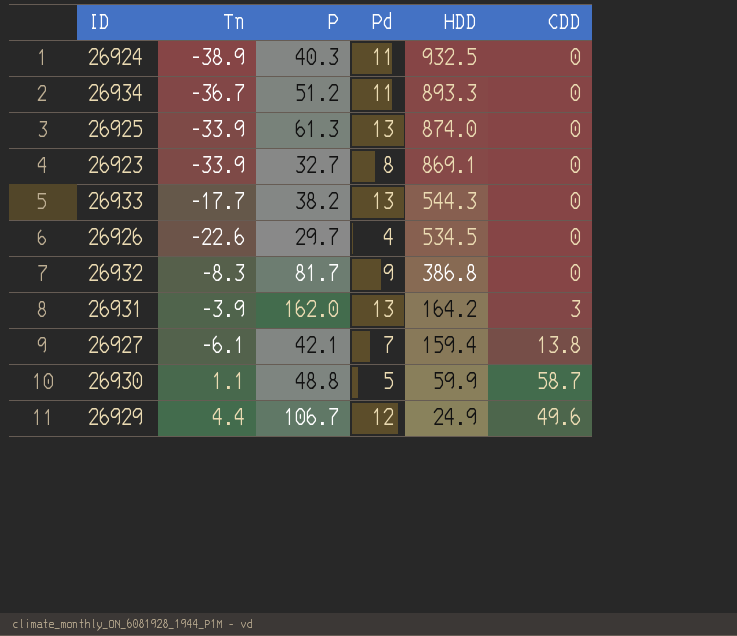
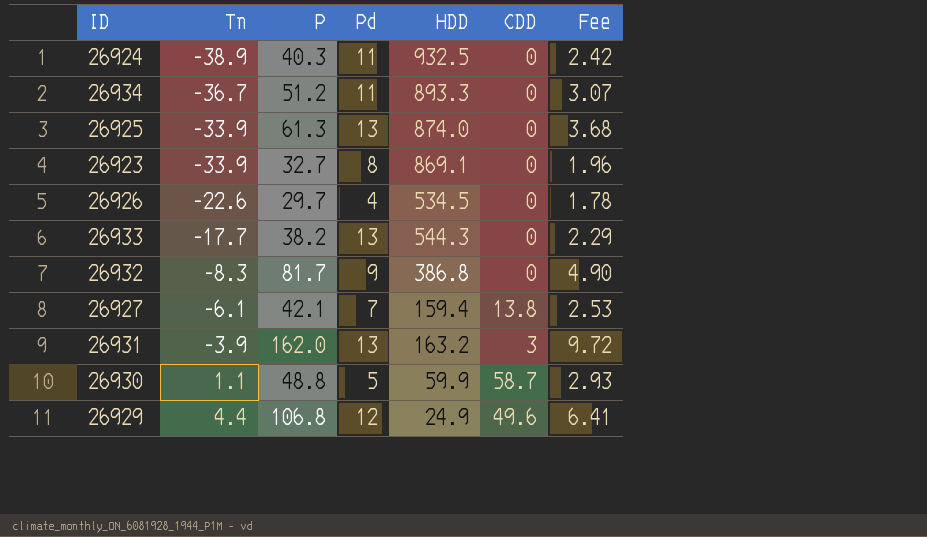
row order: HDD descending -> Tn ascending
column Fee | formula: none -> [P] * 0.06
26931 | HDD: 164.2 -> 163.2
26929 | P: 106.7 -> 106.8

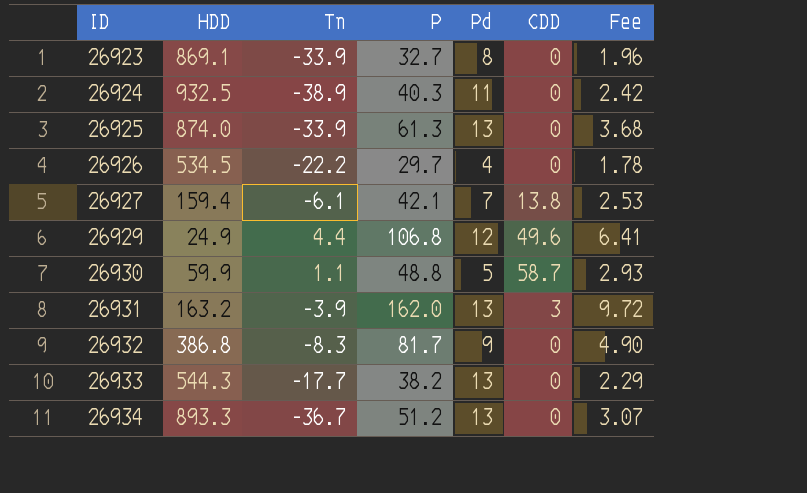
row order: Tn ascending -> ID ascending
column HDD | position: 5 -> 2
26926 | Tn: -22.6 -> -22.2
26934 | Pd: 11 -> 13

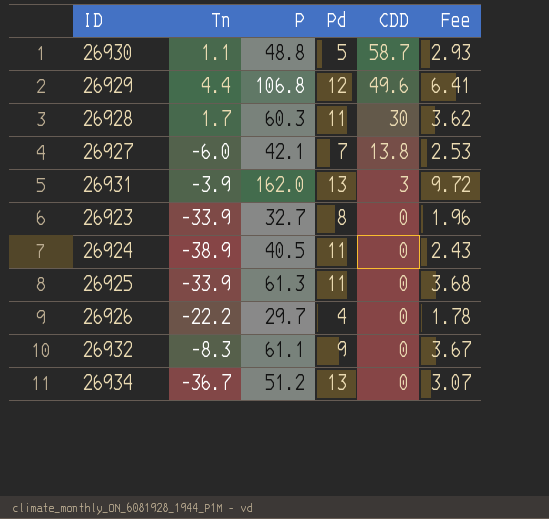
row order: ID ascending -> CDD descending
column HDD | position: 2 -> none
row 26933: 544.3 | -17.7 | 38.2 | 13 | 0 | 2.29 -> none
row 26928: none -> 1.7 | 60.3 | 11 | 30 | 3.62
26927 | Tn: -6.1 -> -6.0
26924 | P: 40.3 -> 40.5
26924 | Fee: 2.42 -> 2.43
26925 | Pd: 13 -> 11
26932 | P: 81.7 -> 61.1
26932 | Fee: 4.90 -> 3.67

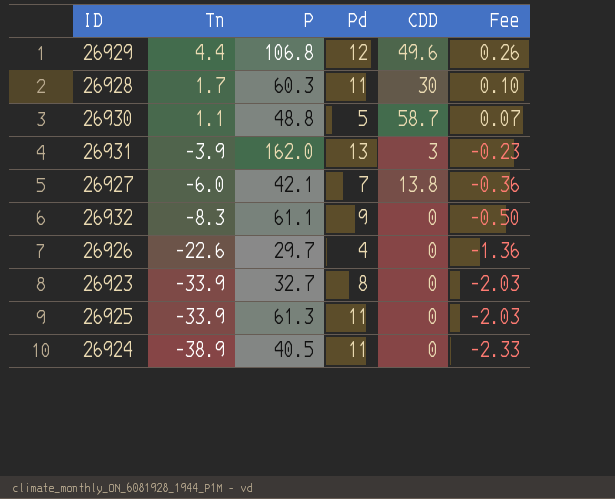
row order: CDD descending -> Tn descending
column Fee | formula: [P] * 0.06 -> [Tn] * 0.06
row 26934: -36.7 | 51.2 | 13 | 0 | 3.07 -> none
26926 | Tn: -22.2 -> -22.6

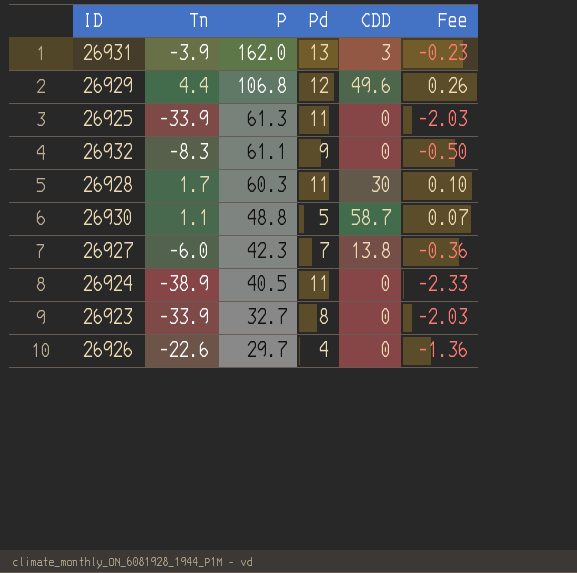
row order: Tn descending -> P descending
26927 | P: 42.1 -> 42.3

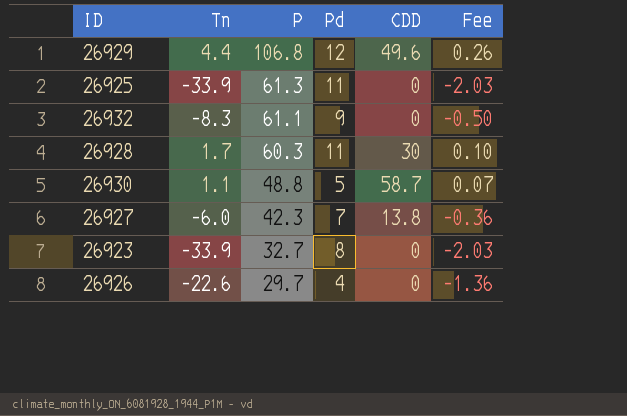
row 26931: -3.9 | 162.0 | 13 | 3 | -0.23 -> none
row 26924: -38.9 | 40.5 | 11 | 0 | -2.33 -> none

